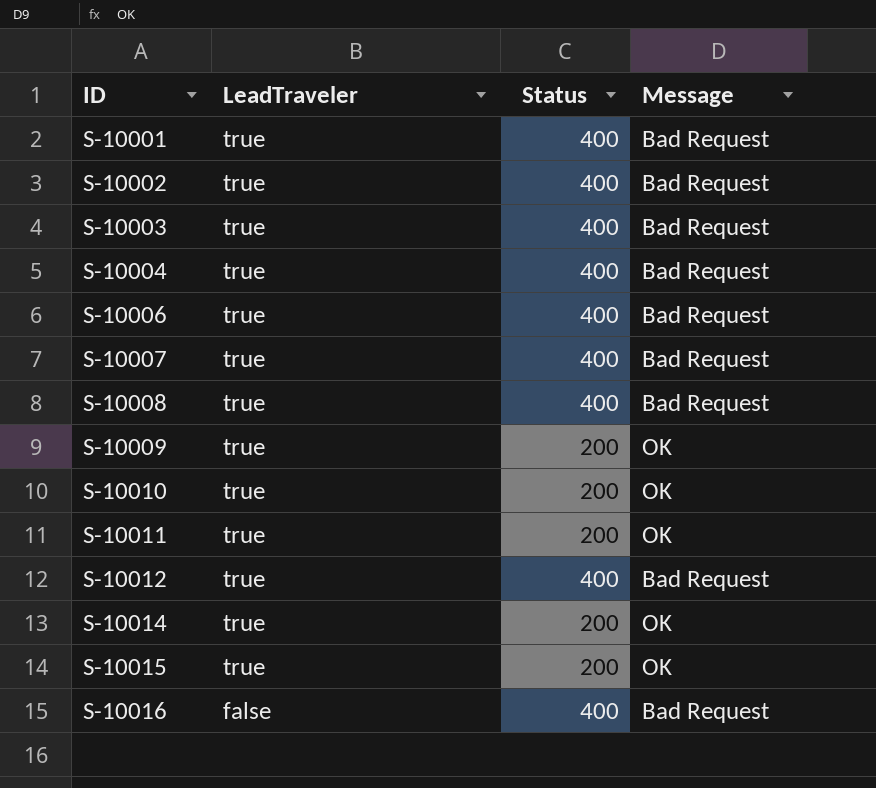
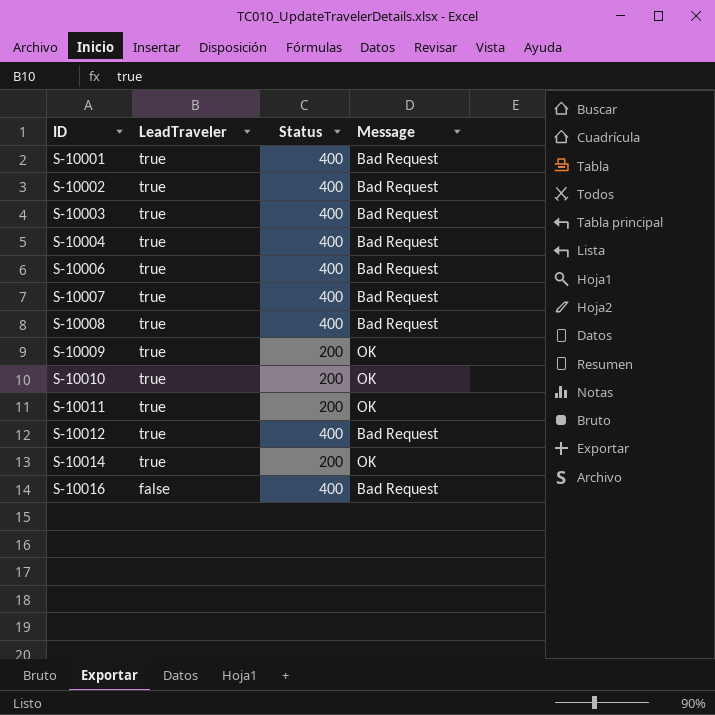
row S-10015: true | 200 | OK -> none

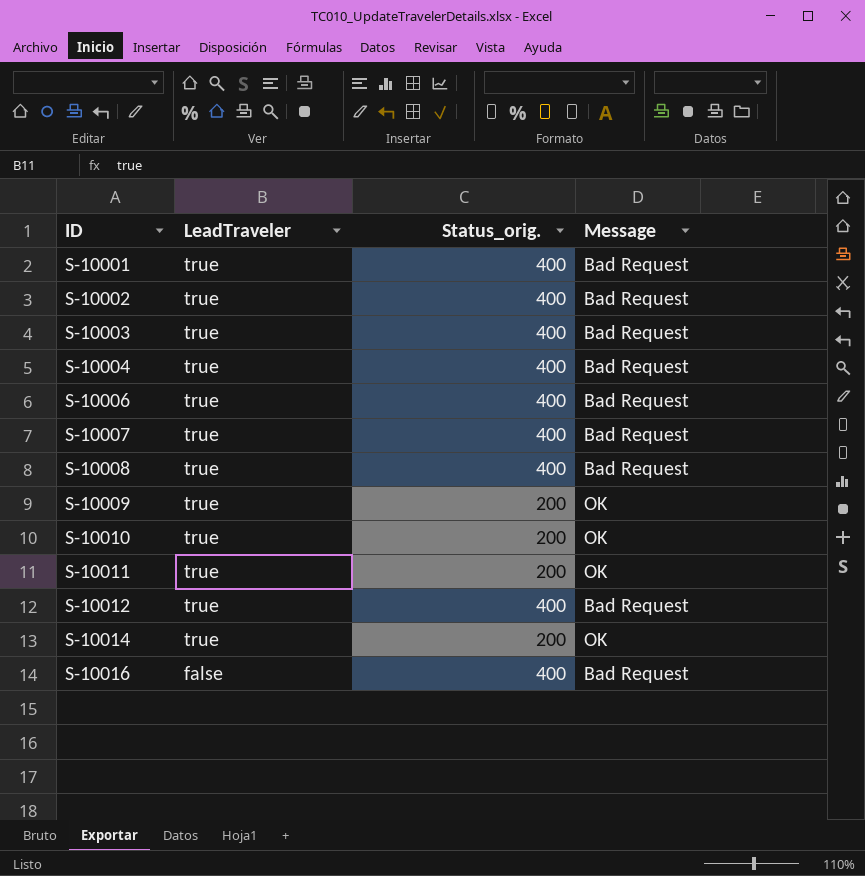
column name: Status -> Status_orig.

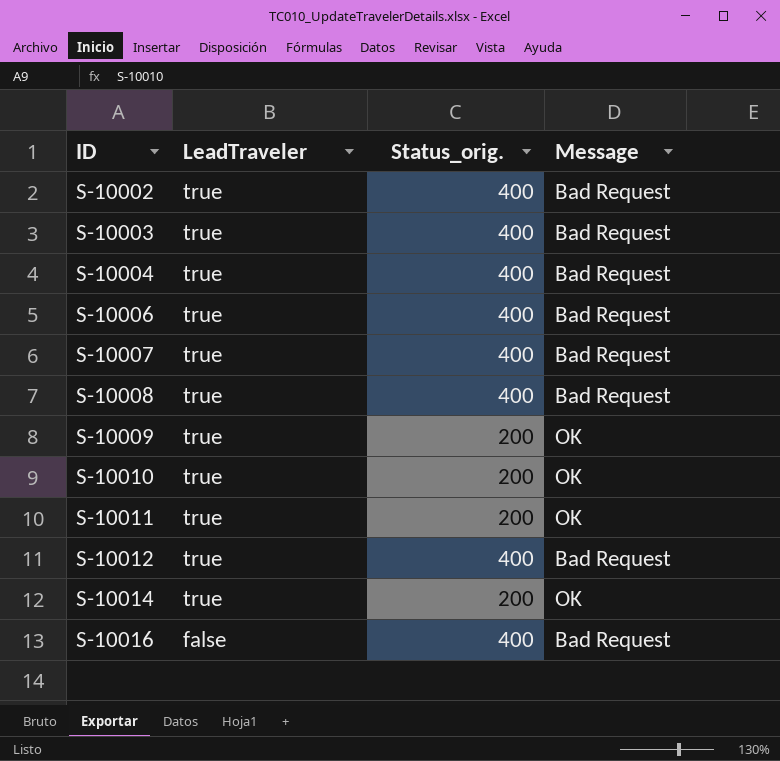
row S-10001: true | 400 | Bad Request -> none

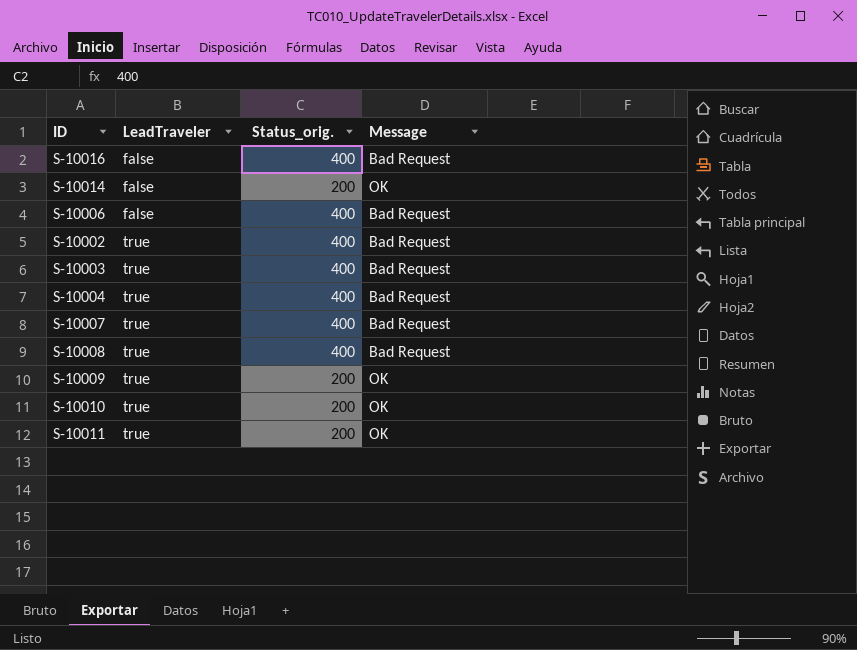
row order: ID ascending -> LeadTraveler ascending
row S-10012: true | 400 | Bad Request -> none
S-10014 | LeadTraveler: true -> false
S-10006 | LeadTraveler: true -> false

